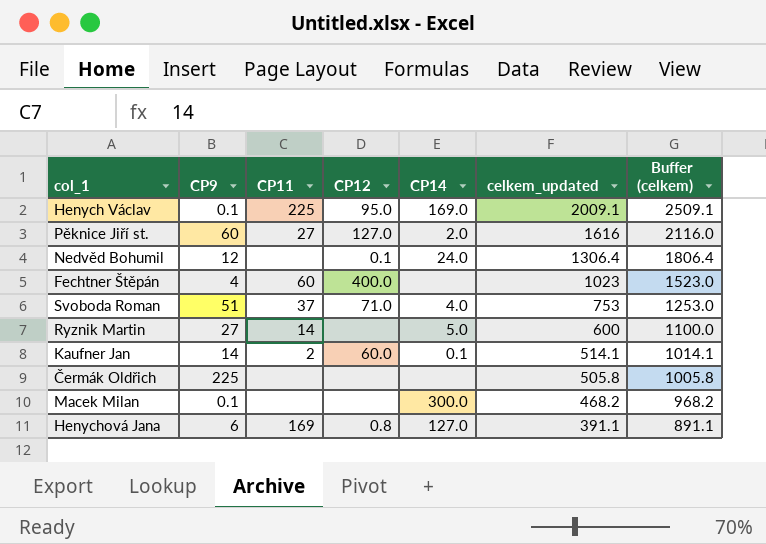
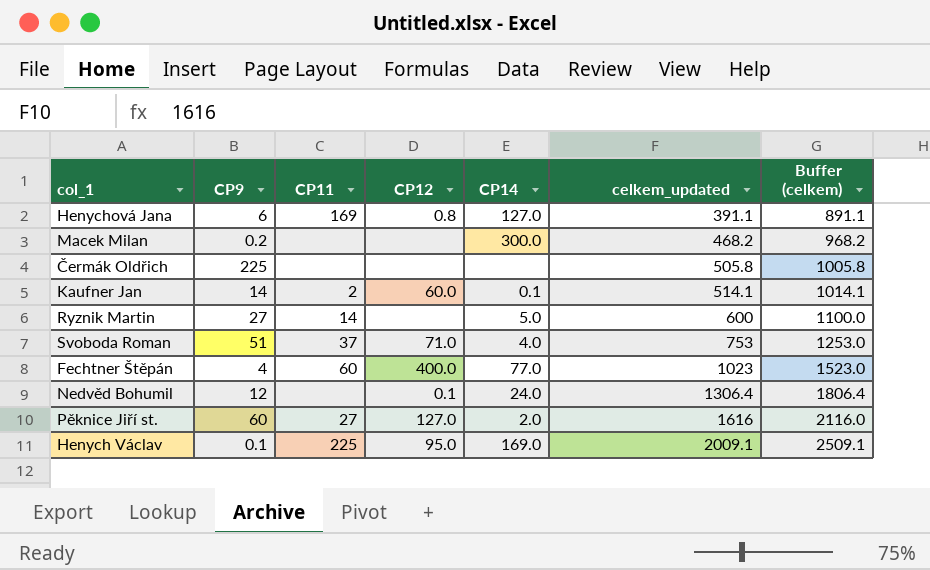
row order: celkem_updated descending -> celkem_updated ascending
Macek Milan | CP9: 0.1 -> 0.2
Fechtner Štěpán | CP14: none -> 77.0

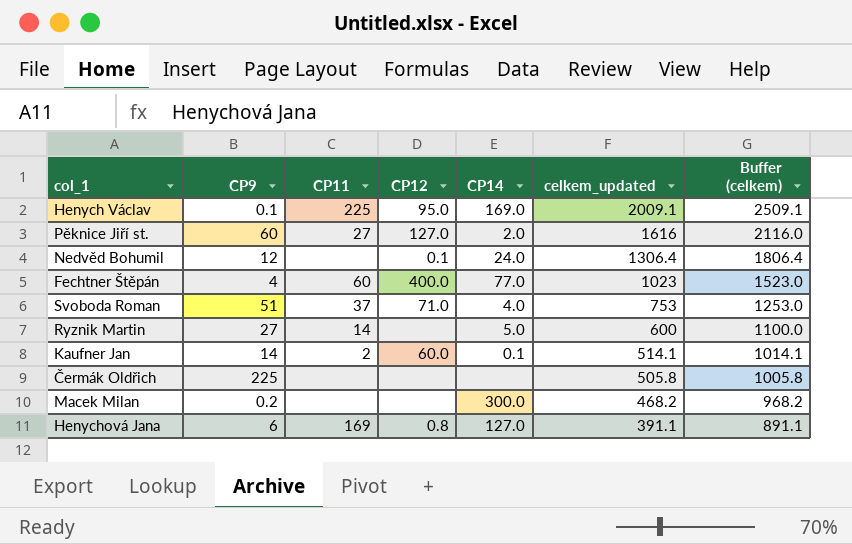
row order: celkem_updated ascending -> celkem_updated descending

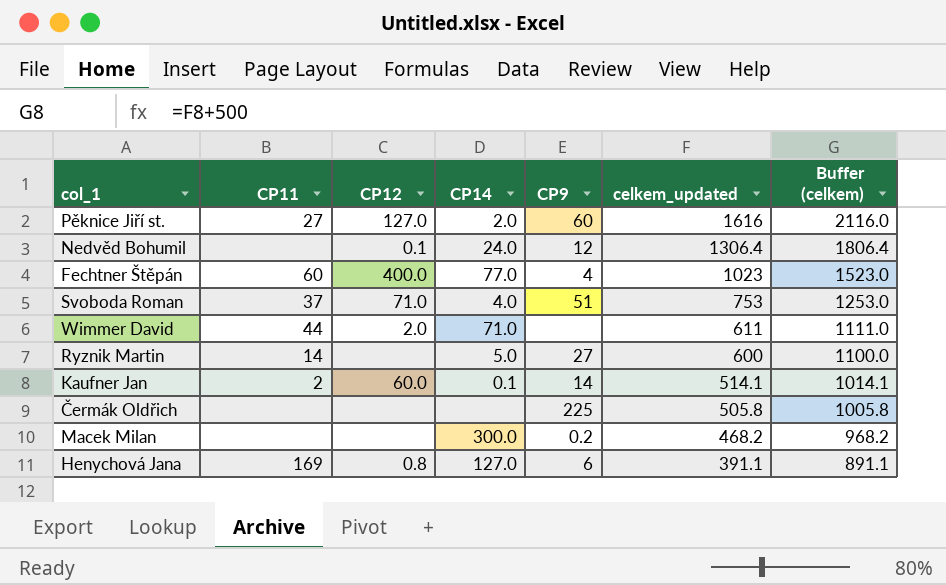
column CP9 | position: 2 -> 5
row Henych Václav: 0.1 | 225 | 95.0 | 169.0 | 2009.1 | 2509.1 -> none
row Wimmer David: none -> 44 | 2.0 | 71.0 | none | 611 | 1111.0

